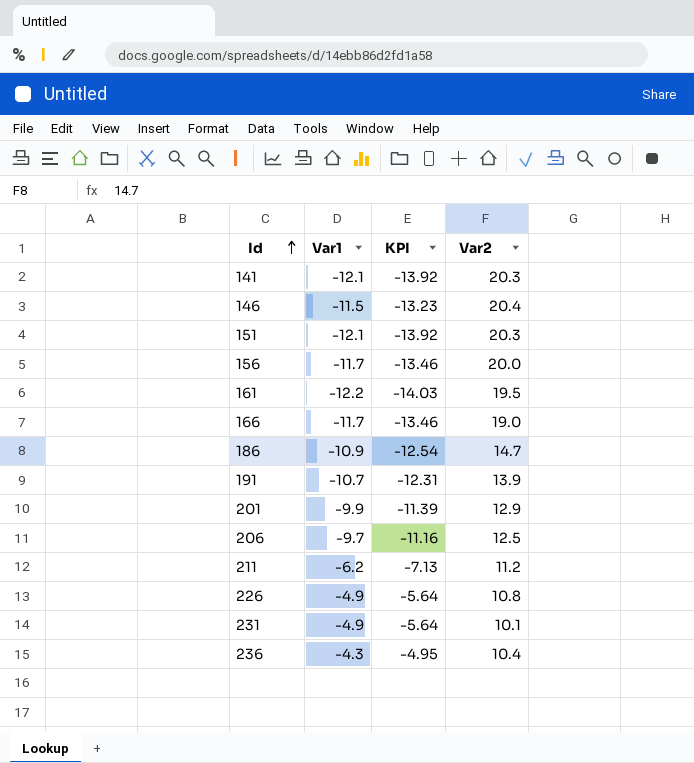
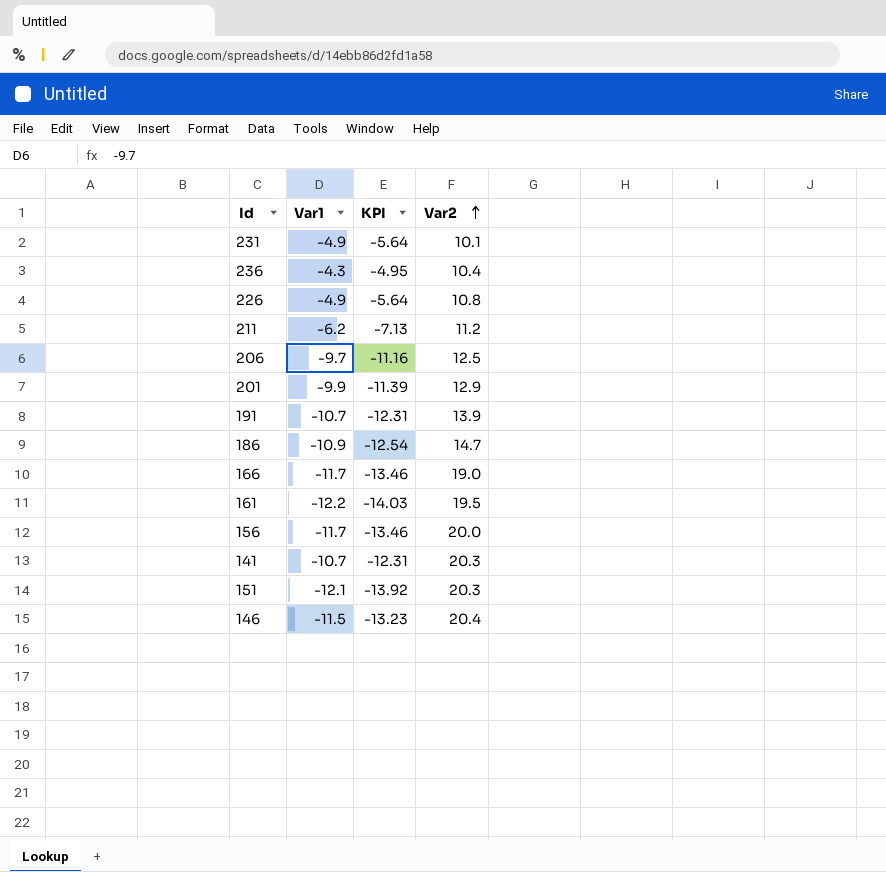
row order: Id ascending -> Var2 ascending
141 | Var1: -12.1 -> -10.7
141 | KPI: -13.92 -> -12.31

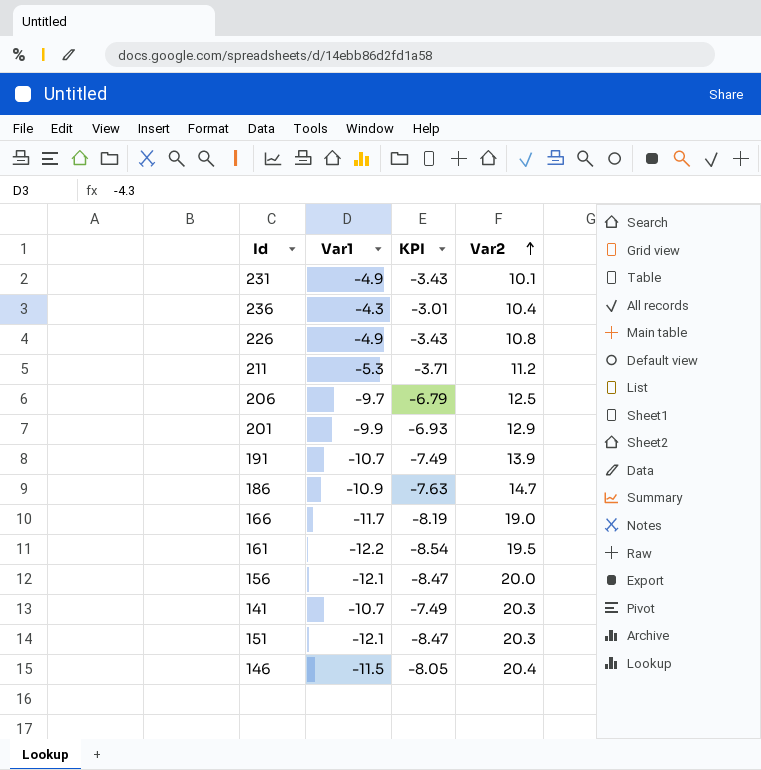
column KPI | formula: [Var1] * 1.15 -> [Var1] * 0.7
211 | Var1: -6.2 -> -5.3
156 | Var1: -11.7 -> -12.1

